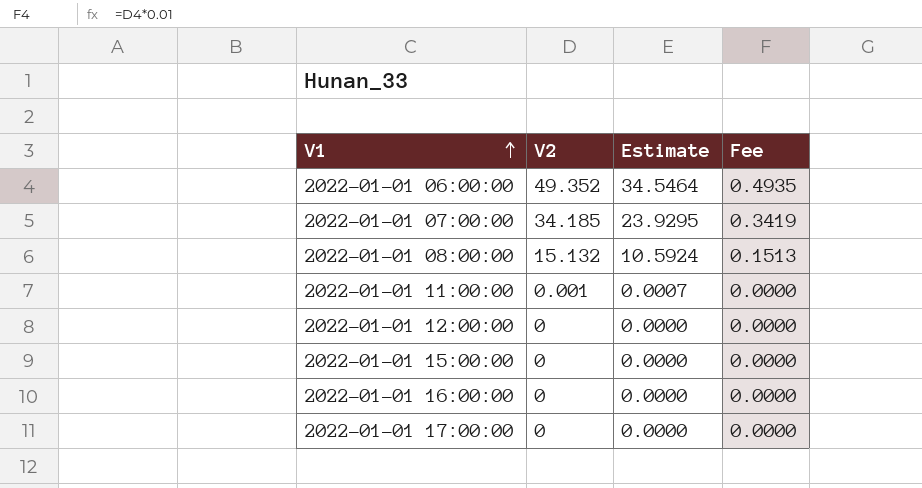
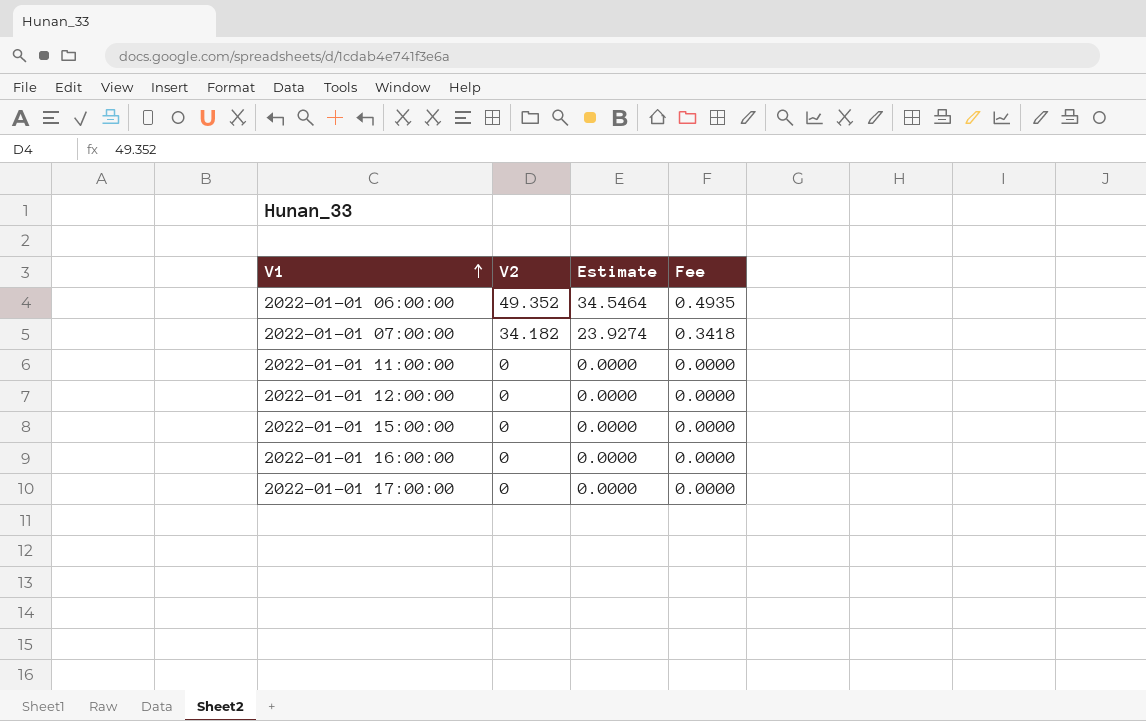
row 2022-01-01 08:00:00: 15.132 | 10.5924 | 0.1513 -> none
2022-01-01 07:00:00 | V2: 34.185 -> 34.182
2022-01-01 07:00:00 | Estimate: 23.9295 -> 23.9274
2022-01-01 07:00:00 | Fee: 0.3419 -> 0.3418
2022-01-01 11:00:00 | V2: 0.001 -> 0
2022-01-01 11:00:00 | Estimate: 0.0007 -> 0.0000

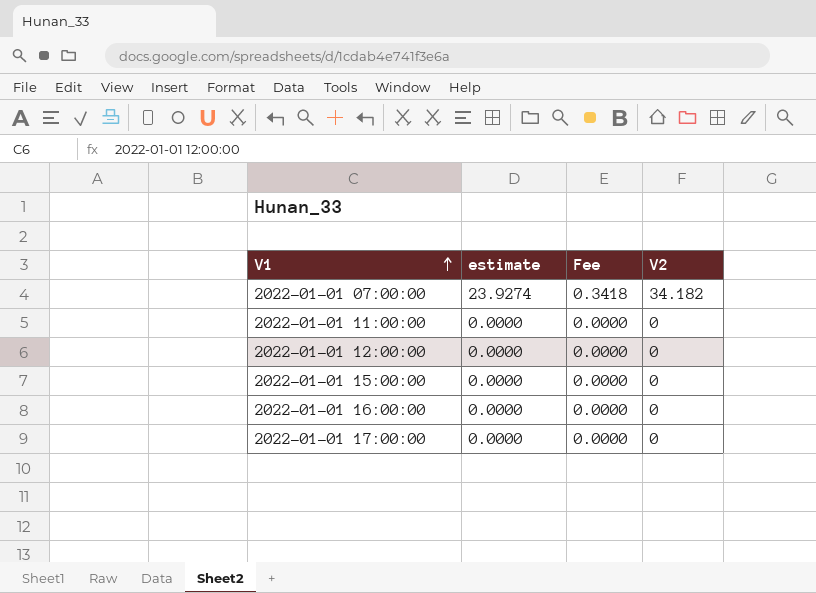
column name: Estimate -> estimate
column V2 | position: 2 -> 4
row 2022-01-01 06:00:00: 49.352 | 34.5464 | 0.4935 -> none

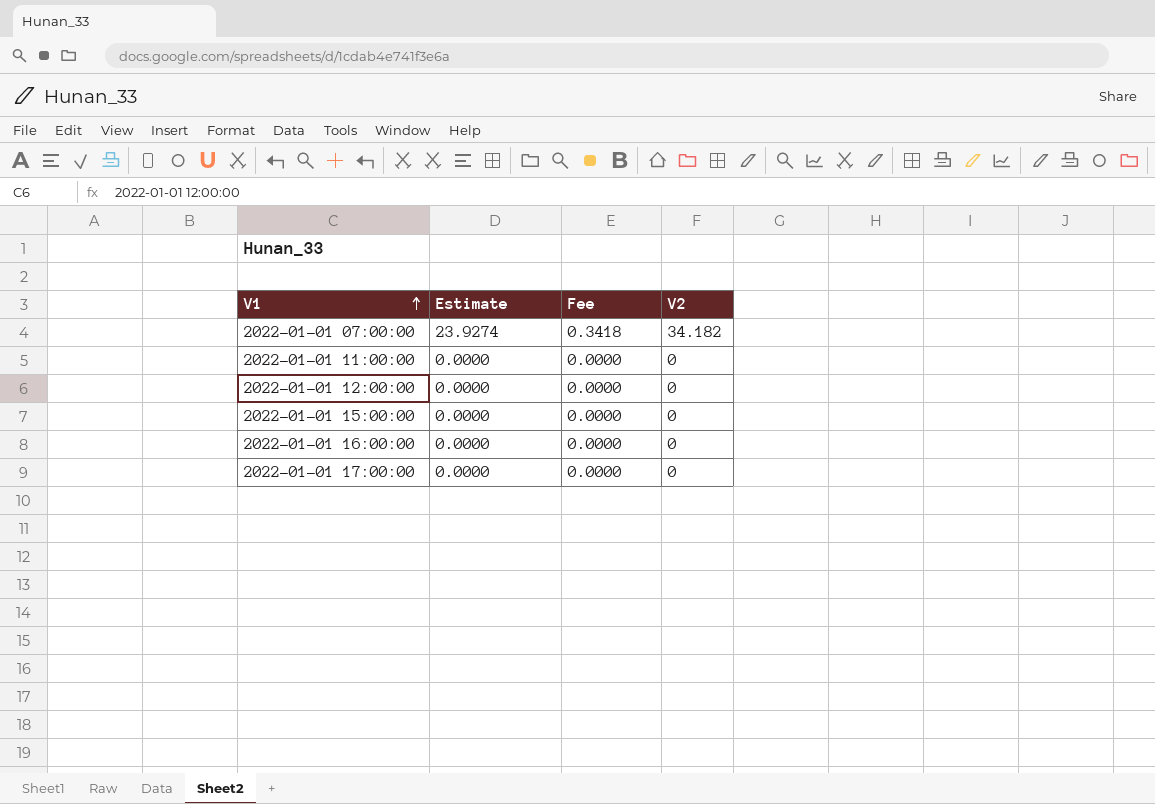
column name: estimate -> Estimate

